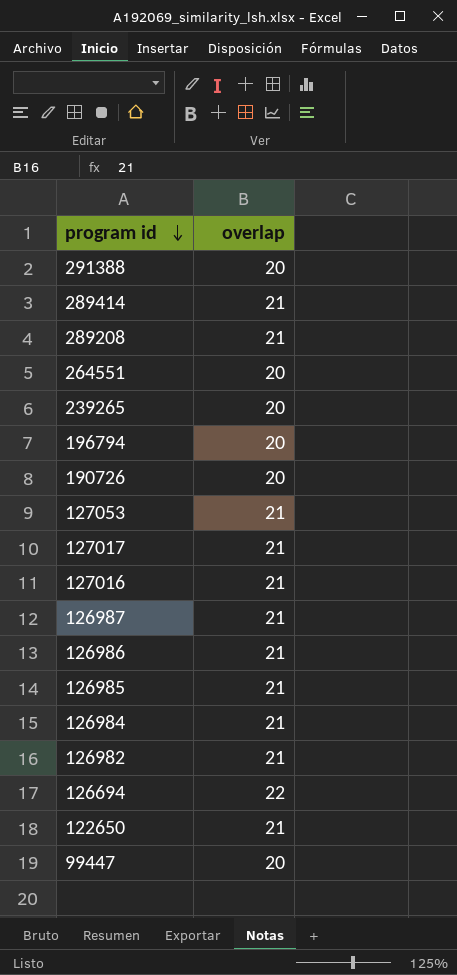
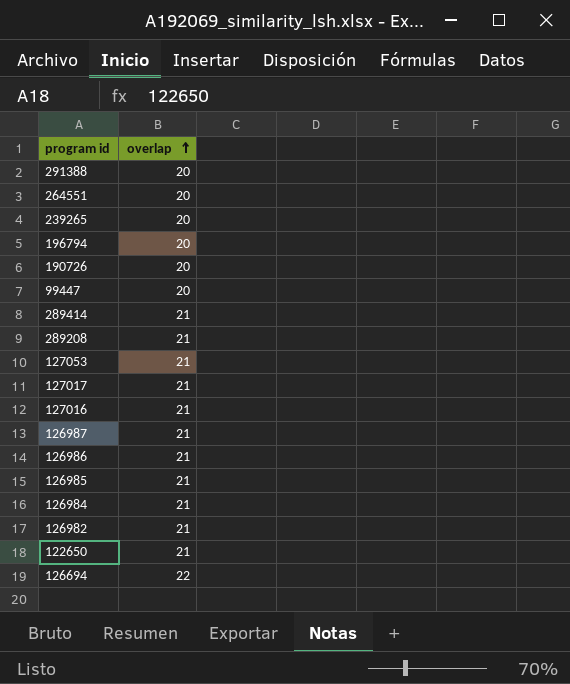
row order: program id descending -> overlap ascending

